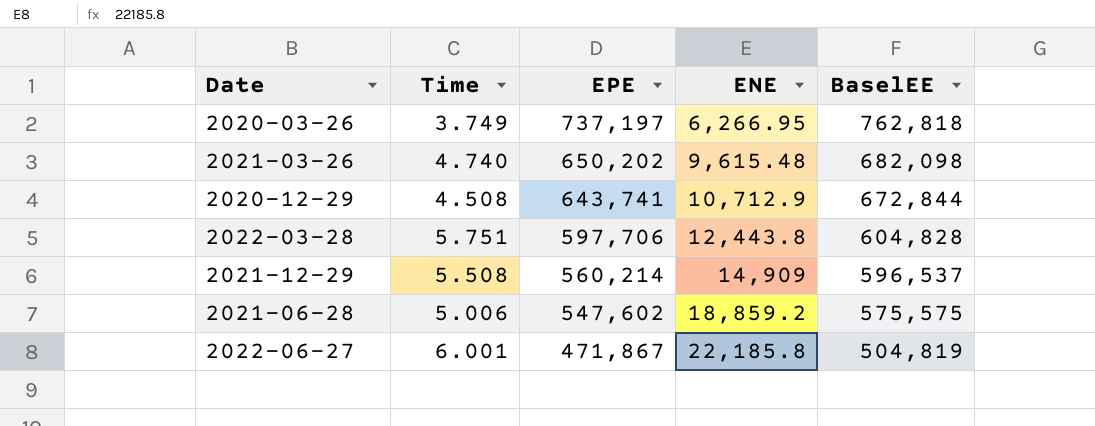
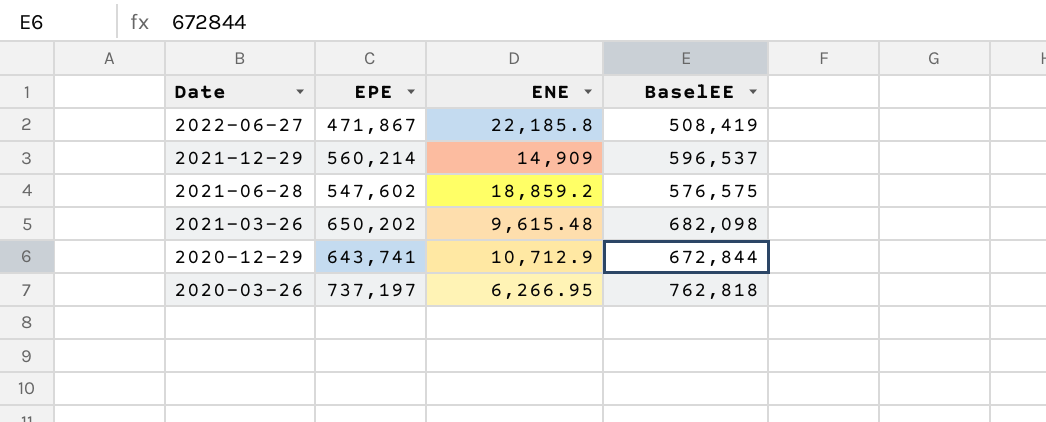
row order: EPE descending -> Date descending
column Time | position: 2 -> none
row 2022-03-28: 5.751 | 597,706 | 12,443.8 | 604,828 -> none
2022-06-27 | BaselEE: 504,819 -> 508,419
2021-06-28 | BaselEE: 575,575 -> 576,575

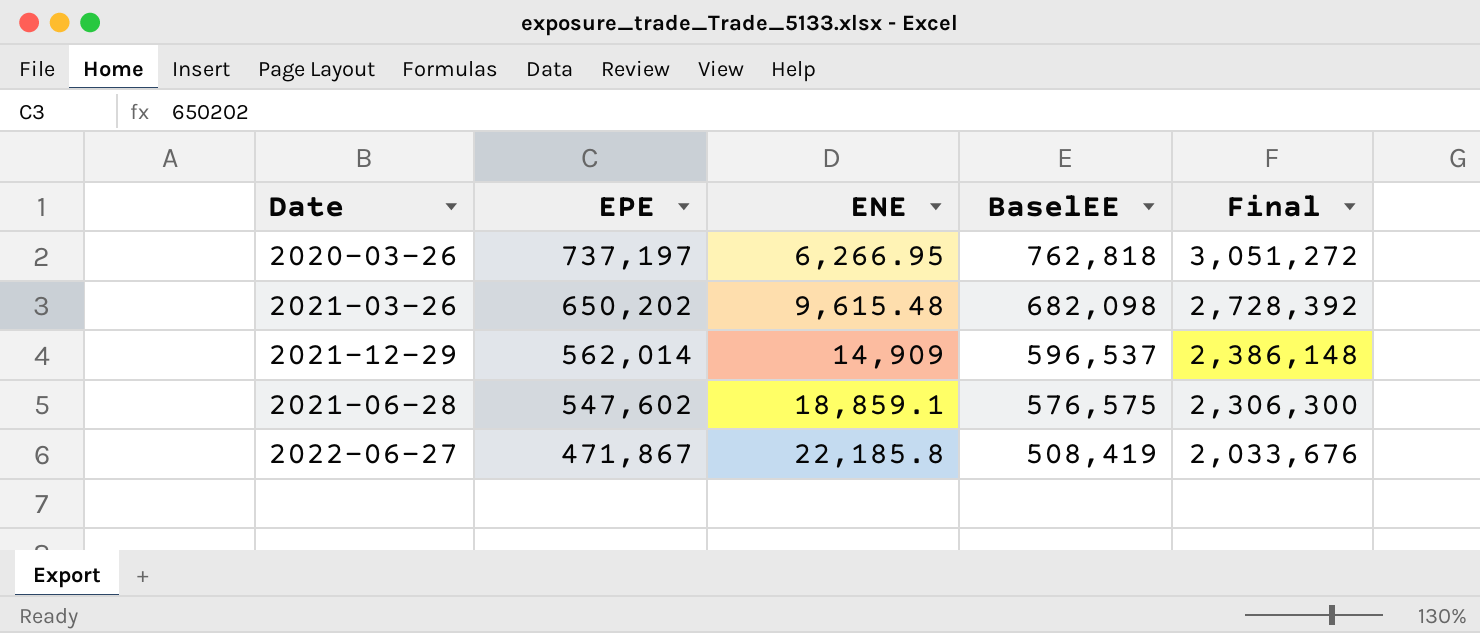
row order: Date descending -> EPE descending
column Final | formula: none -> [BaselEE] * 4
row 2020-12-29: 643,741 | 10,712.9 | 672,844 -> none
2021-12-29 | EPE: 560,214 -> 562,014
2021-06-28 | ENE: 18,859.2 -> 18,859.1

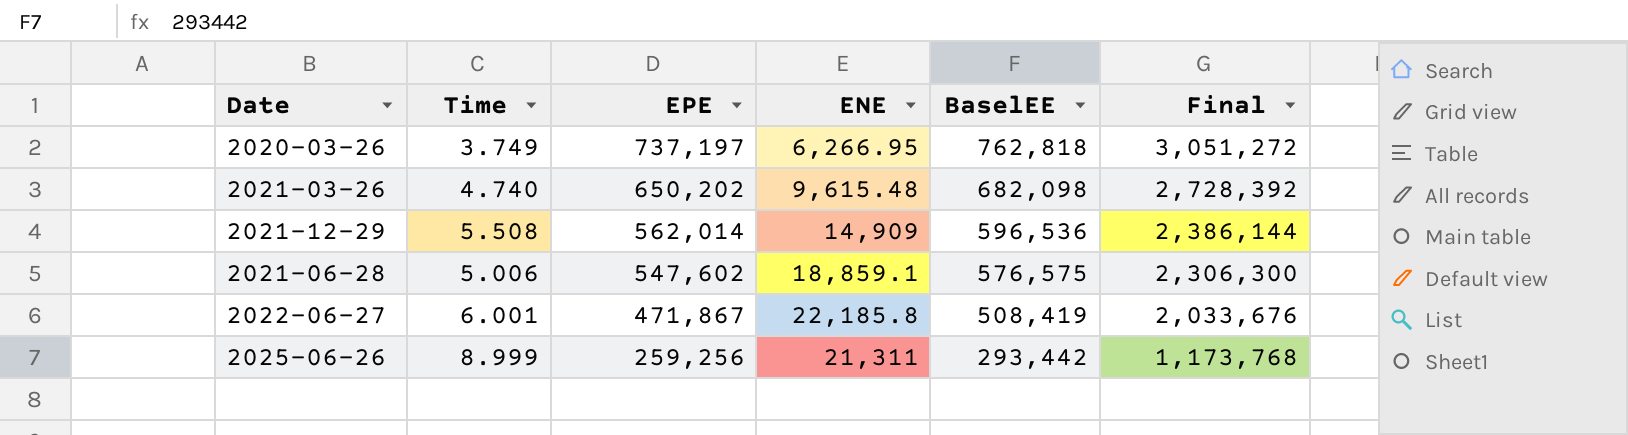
column Time | position: none -> 2
2021-12-29 | BaselEE: 596,537 -> 596,536
2021-12-29 | Final: 2,386,148 -> 2,386,144
row 2025-06-26: none -> 8.999 | 259,256 | 21,311 | 293,442 | 1,173,768

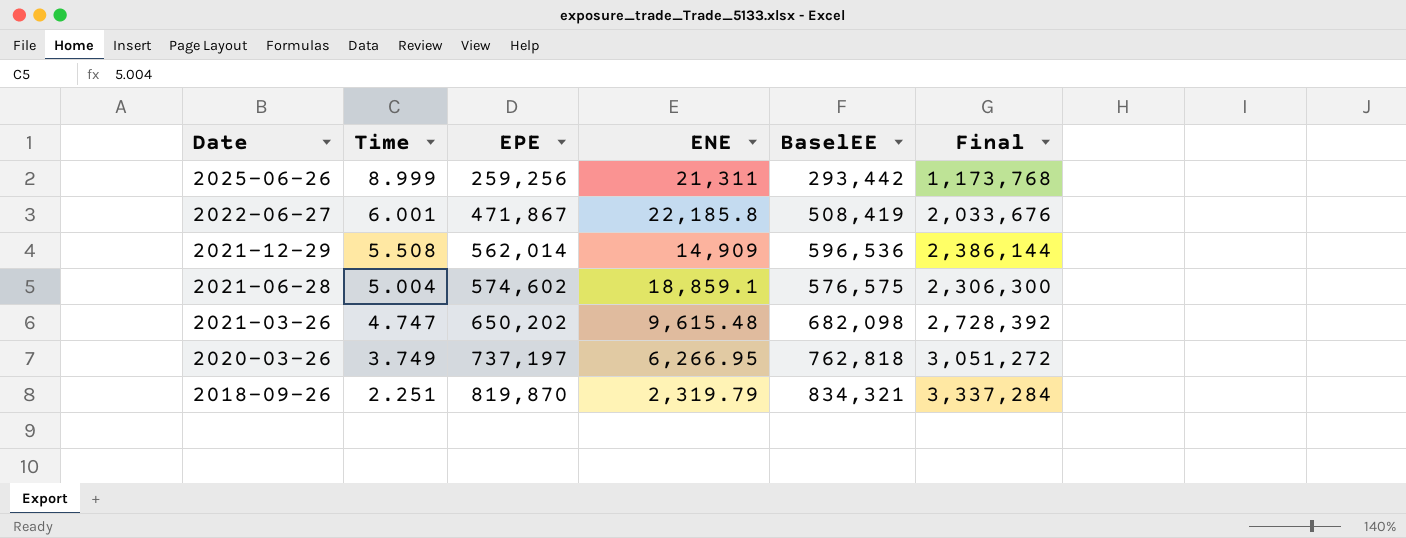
row order: EPE descending -> Date descending
2021-06-28 | Time: 5.006 -> 5.004
2021-06-28 | EPE: 547,602 -> 574,602
2021-03-26 | Time: 4.740 -> 4.747
row 2018-09-26: none -> 2.251 | 819,870 | 2,319.79 | 834,321 | 3,337,284

